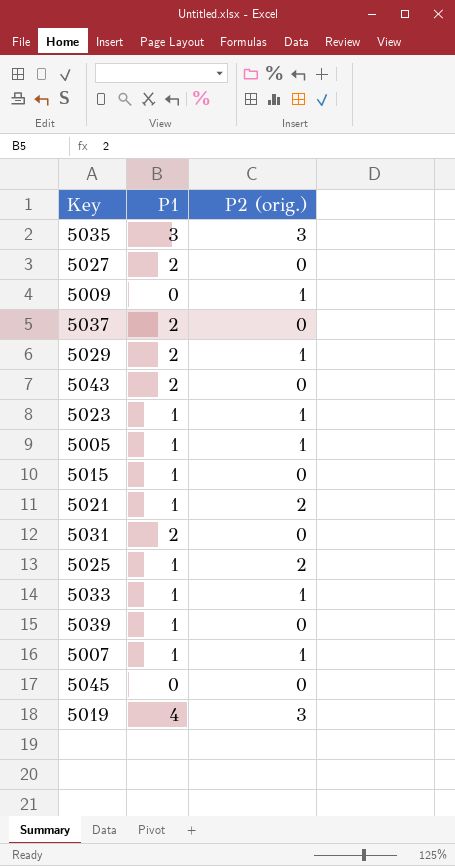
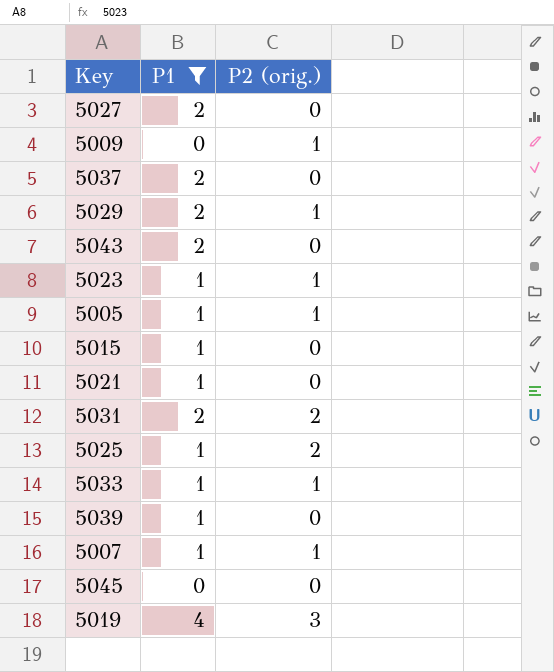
filter: none -> P1 != 3
5021 | P2 (orig.): 2 -> 0
5031 | P2 (orig.): 0 -> 2

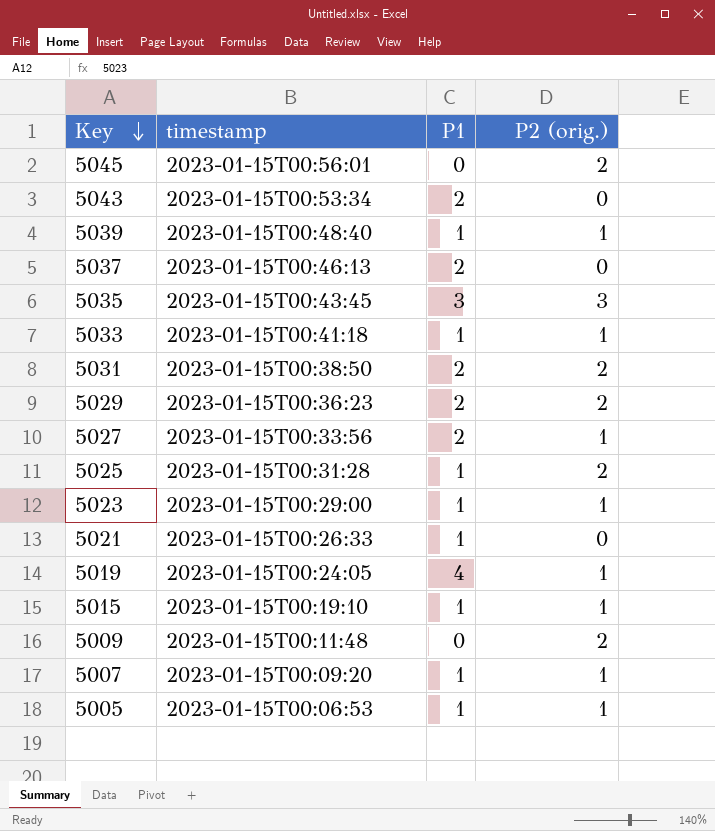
filter: P1 != 3 -> none
row order: none -> Key descending
column timestamp | position: none -> 2
5045 | P2 (orig.): 0 -> 2
5039 | P2 (orig.): 0 -> 1
5029 | P2 (orig.): 1 -> 2
5027 | P2 (orig.): 0 -> 1
5019 | P2 (orig.): 3 -> 1
5015 | P2 (orig.): 0 -> 1
5009 | P2 (orig.): 1 -> 2

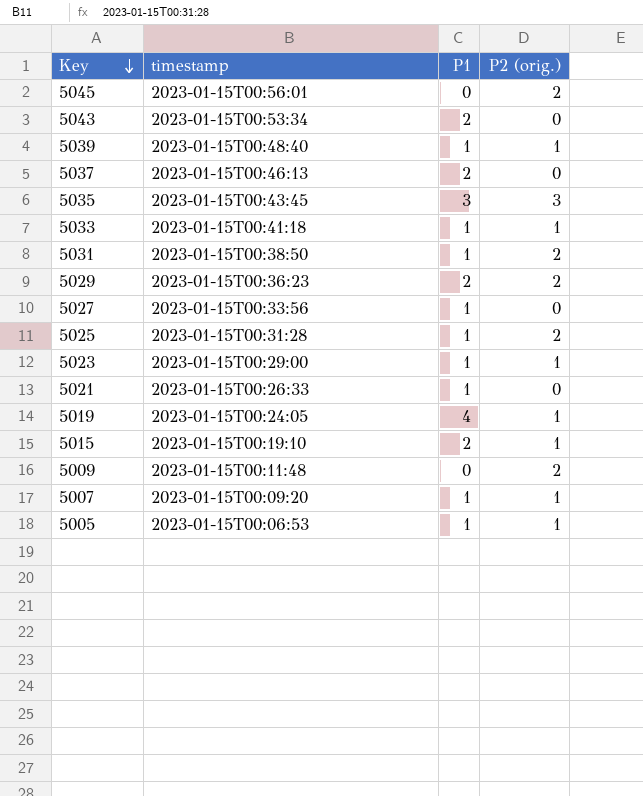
5031 | P1: 2 -> 1
5027 | P1: 2 -> 1
5027 | P2 (orig.): 1 -> 0
5015 | P1: 1 -> 2

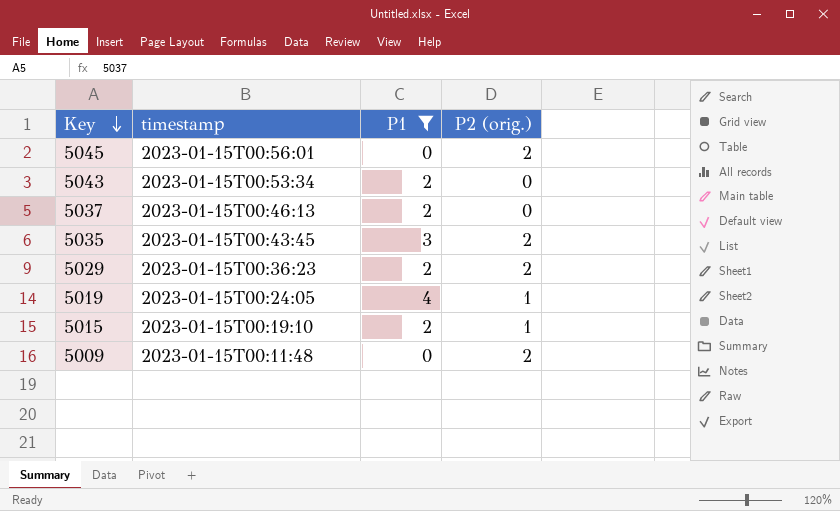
filter: none -> P1 != 1
5035 | P2 (orig.): 3 -> 2

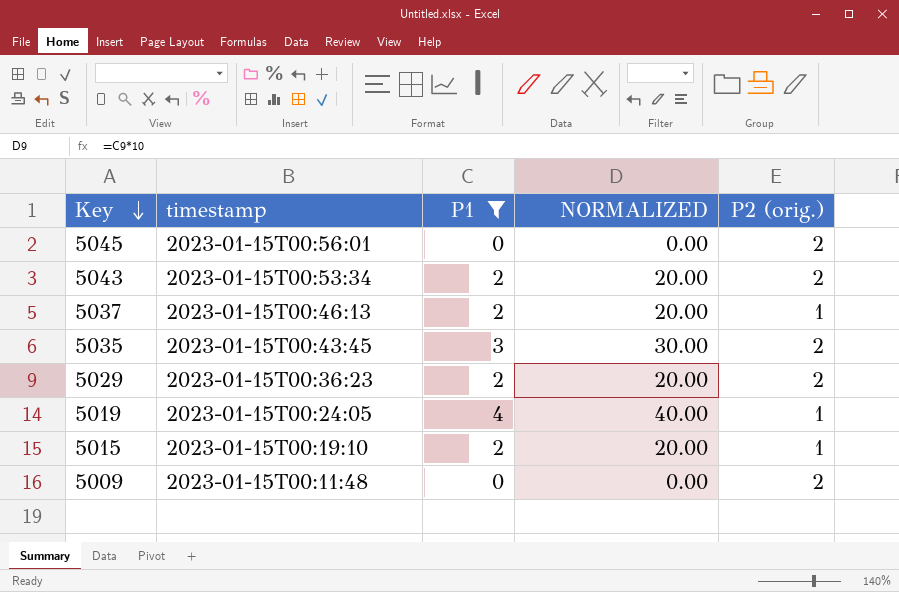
column NORMALIZED | formula: none -> [P1] * 10
5043 | P2 (orig.): 0 -> 2
5037 | P2 (orig.): 0 -> 1

